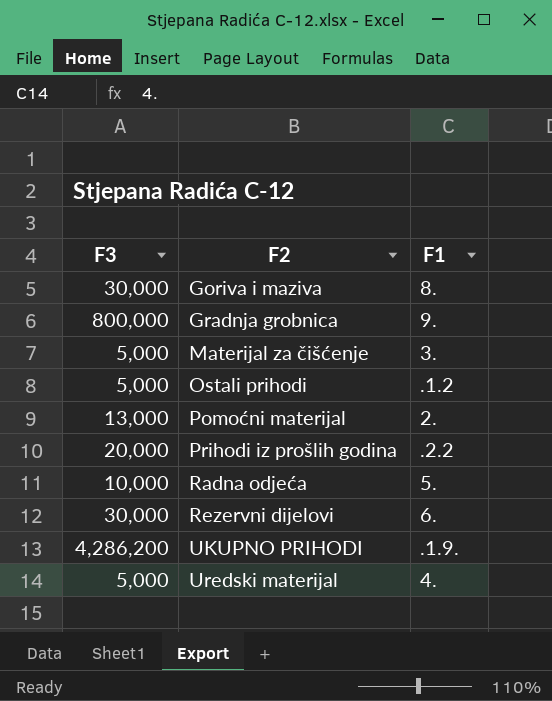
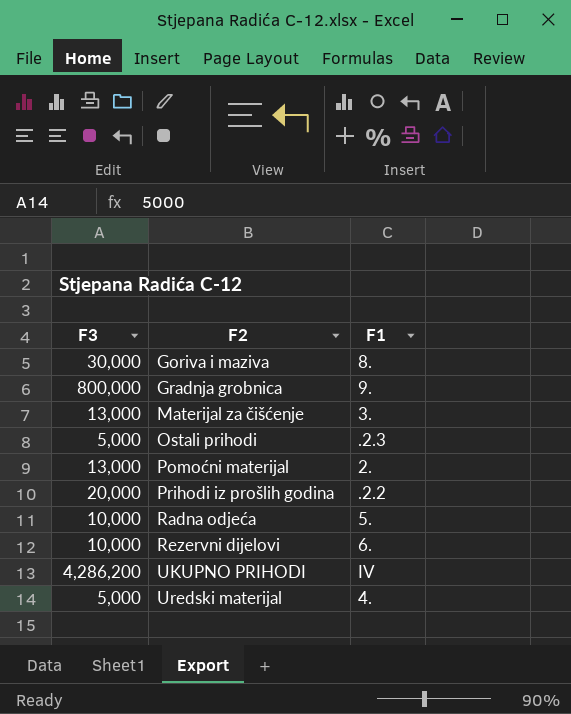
Materijal za čišćenje | F3: 5,000 -> 13,000
Ostali prihodi | F1: .1.2 -> .2.3
Rezervni dijelovi | F3: 30,000 -> 10,000
UKUPNO PRIHODI | F1: .1.9. -> IV

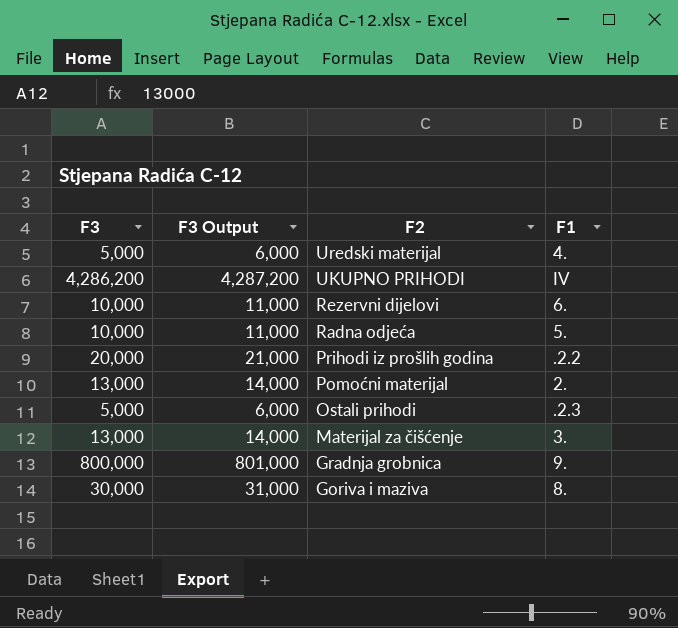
row order: F2 ascending -> F2 descending
column F3 Output | formula: none -> [F3] + 1000

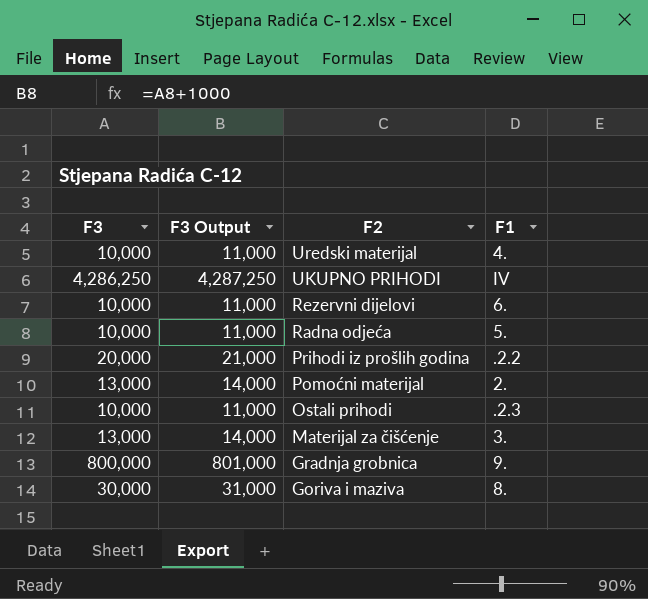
Uredski materijal | F3: 5,000 -> 10,000
Uredski materijal | F3 Output: 6,000 -> 11,000
UKUPNO PRIHODI | F3: 4,286,200 -> 4,286,250
UKUPNO PRIHODI | F3 Output: 4,287,200 -> 4,287,250
Ostali prihodi | F3: 5,000 -> 10,000
Ostali prihodi | F3 Output: 6,000 -> 11,000

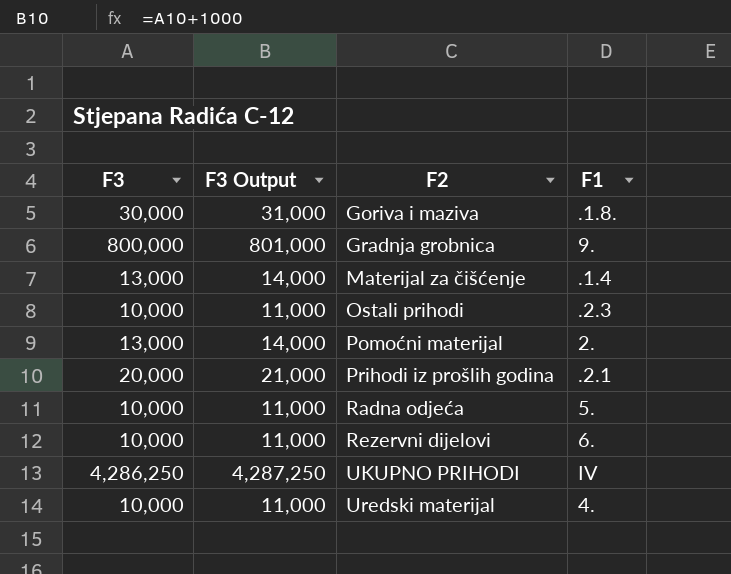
row order: F2 descending -> F2 ascending
Goriva i maziva | F1: 8. -> .1.8.
Materijal za čišćenje | F1: 3. -> .1.4
Prihodi iz prošlih godina | F1: .2.2 -> .2.1

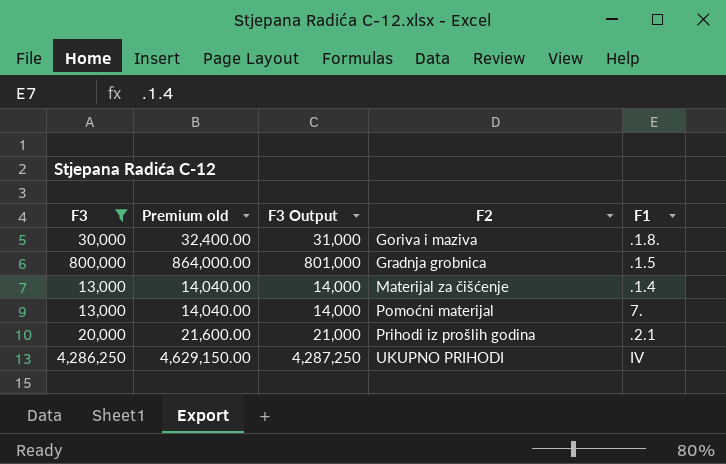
filter: none -> F3 != 10,000
column Premium old | formula: none -> [F3] * 1.08
Gradnja grobnica | F1: 9. -> .1.5
Pomoćni materijal | F1: 2. -> 7.

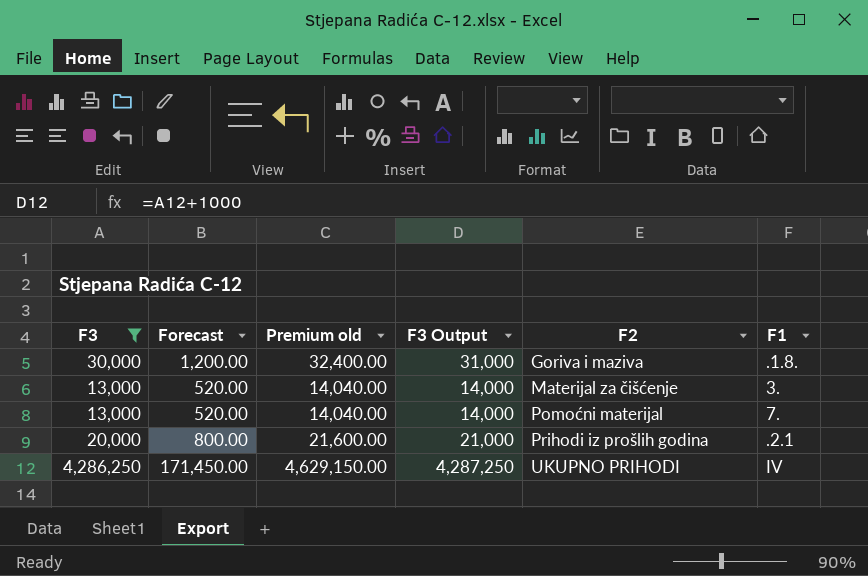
column Forecast | formula: none -> [F3] * 0.04
row Gradnja grobnica: 800,000 | 864,000.00 | 801,000 | .1.5 -> none
Materijal za čišćenje | F1: .1.4 -> 3.

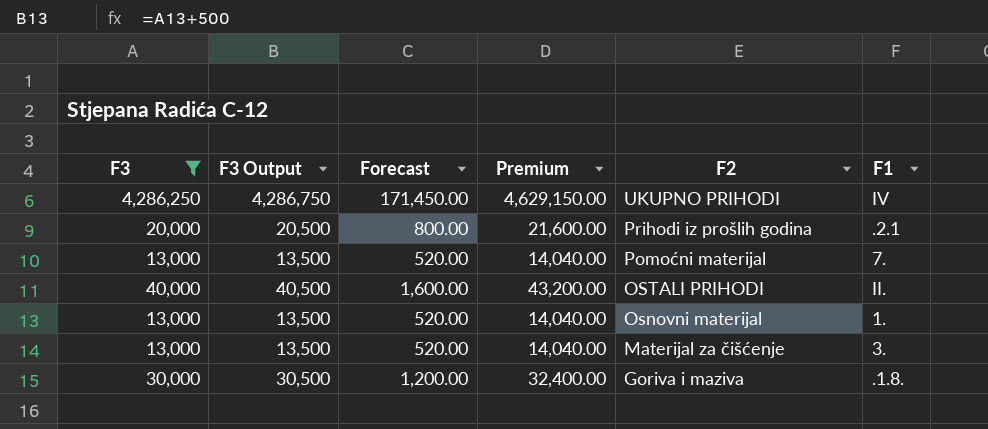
row order: F2 ascending -> F2 descending
column F3 Output | formula: [F3] + 1000 -> [F3] + 500
column F3 Output | position: 4 -> 2
column name: Premium old -> Premium
row OSTALI PRIHODI: none -> 40,000 | 40,500 | 1,600.00 | 43,200.00 | II.
row Osnovni materijal: none -> 13,000 | 13,500 | 520.00 | 14,040.00 | 1.

